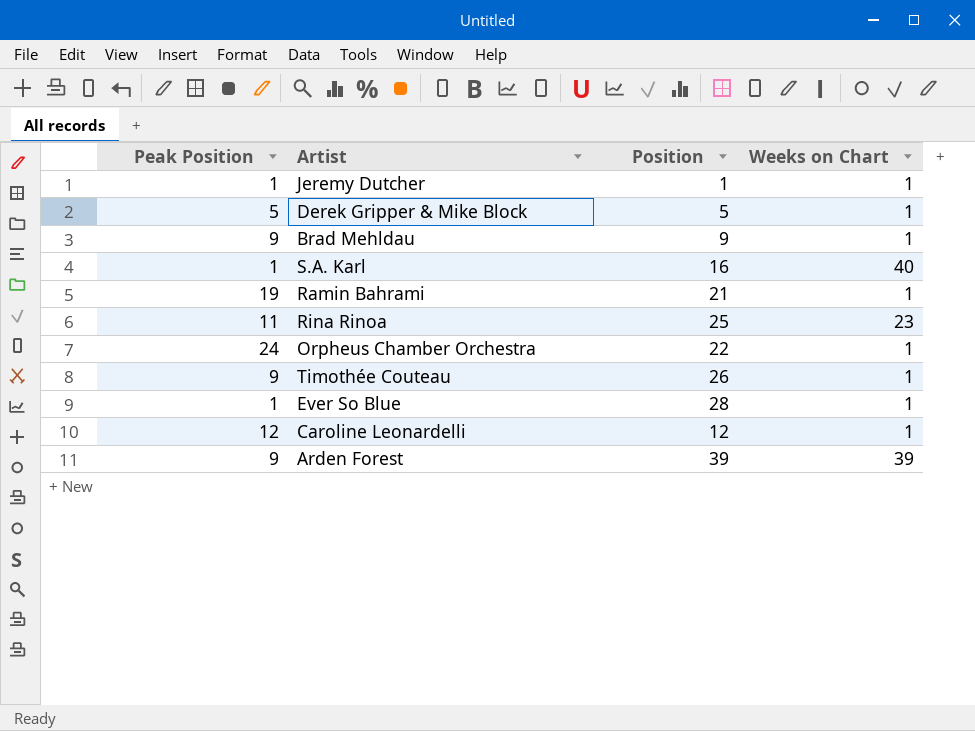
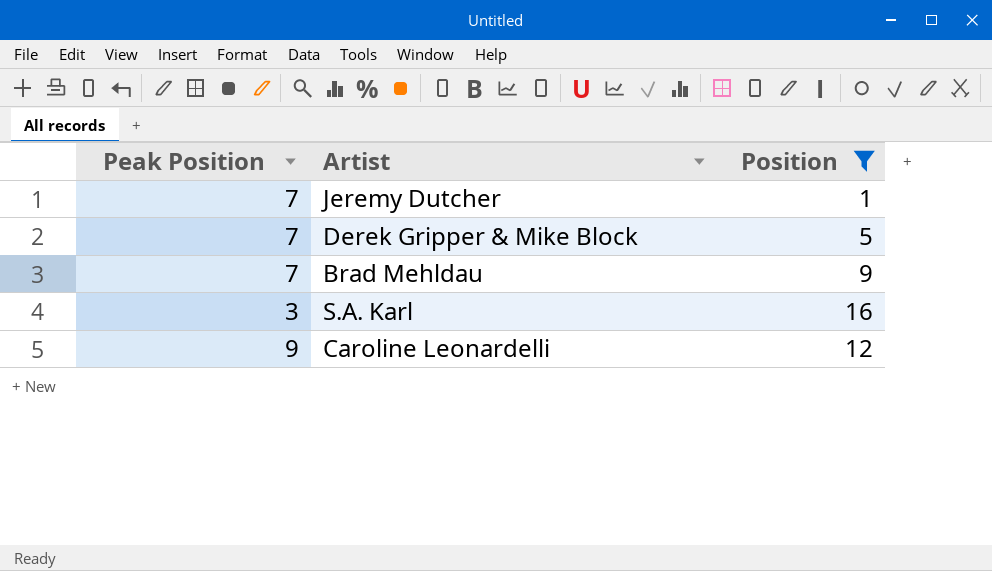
filter: none -> Position <= 16
column Weeks on Chart | position: 4 -> none
Jeremy Dutcher | Peak Position: 1 -> 7
Derek Gripper & Mike Block | Peak Position: 5 -> 7
Brad Mehldau | Peak Position: 9 -> 7
S.A. Karl | Peak Position: 1 -> 3
Caroline Leonardelli | Peak Position: 12 -> 9

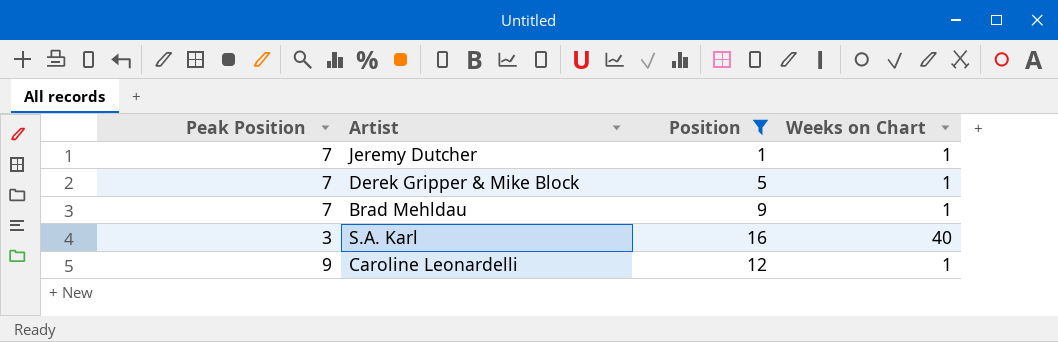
column Weeks on Chart | position: none -> 4

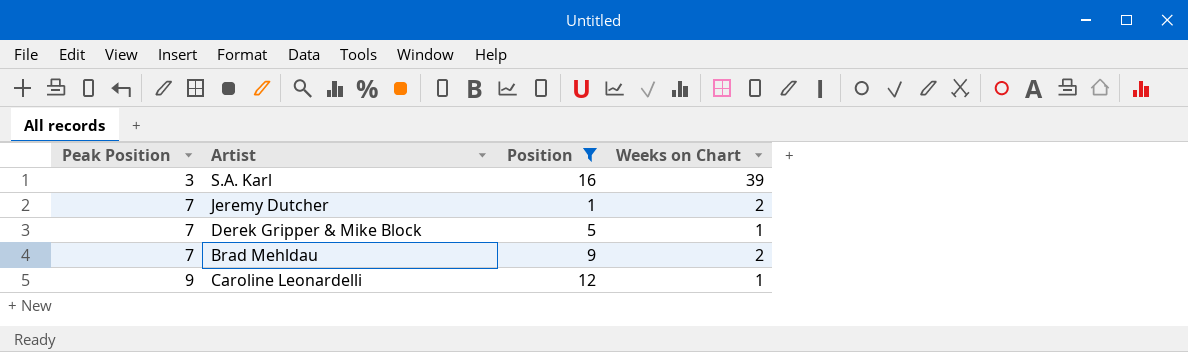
row order: none -> Peak Position ascending
S.A. Karl | Weeks on Chart: 40 -> 39
Jeremy Dutcher | Weeks on Chart: 1 -> 2
Brad Mehldau | Weeks on Chart: 1 -> 2

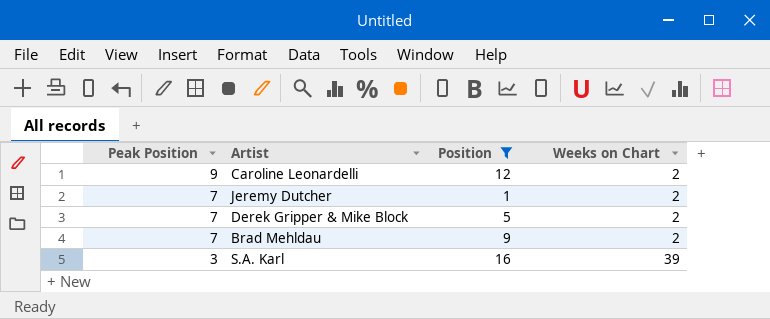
row order: Peak Position ascending -> Peak Position descending
Caroline Leonardelli | Weeks on Chart: 1 -> 2
Derek Gripper & Mike Block | Weeks on Chart: 1 -> 2

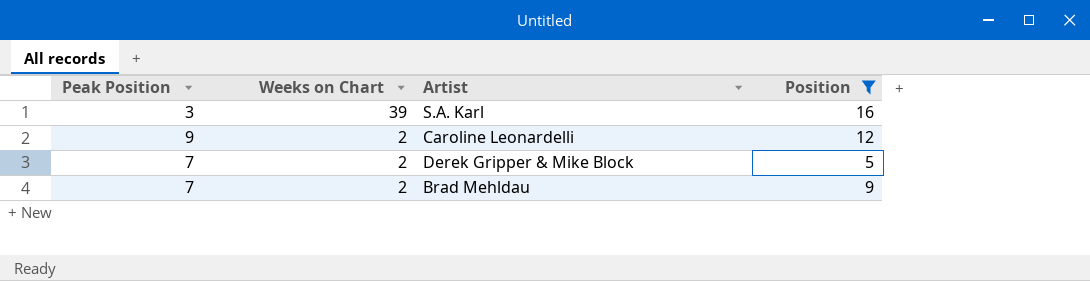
row order: Peak Position descending -> Weeks on Chart descending
column Weeks on Chart | position: 4 -> 2
row Jeremy Dutcher: 7 | 1 | 2 -> none

